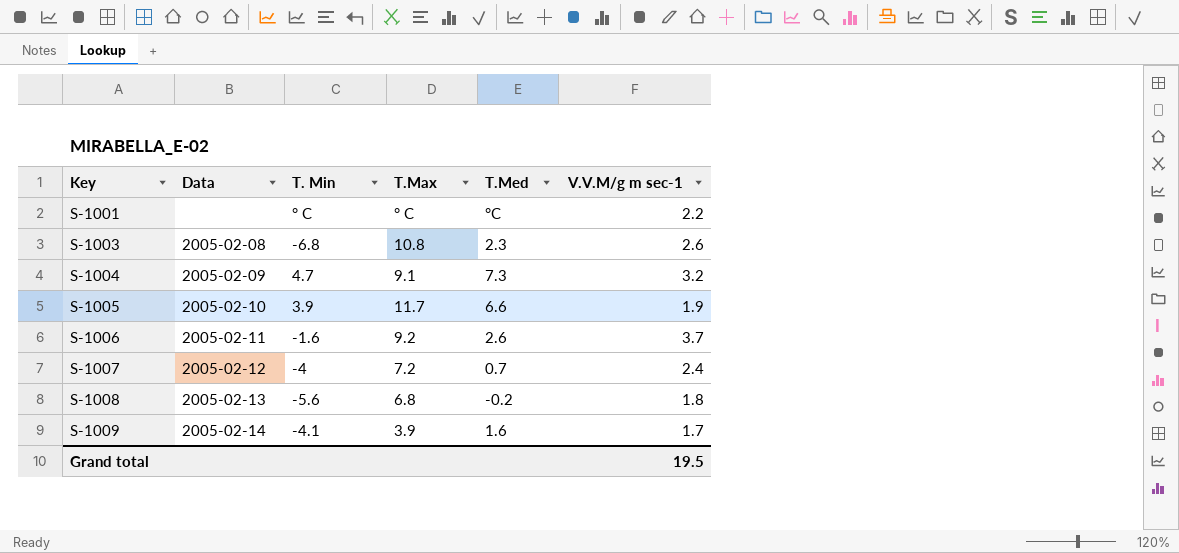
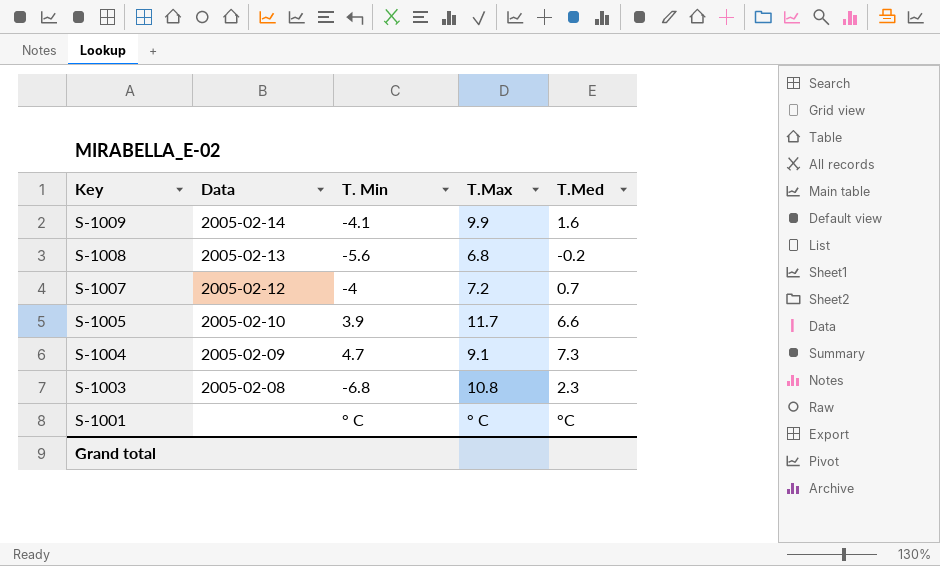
row order: Key ascending -> Key descending
column V.V.M/g m sec-1 | position: 6 -> none
row S-1006: 2005-02-11 | -1.6 | 9.2 | 2.6 | 3.7 -> none
S-1009 | T.Max: 3.9 -> 9.9

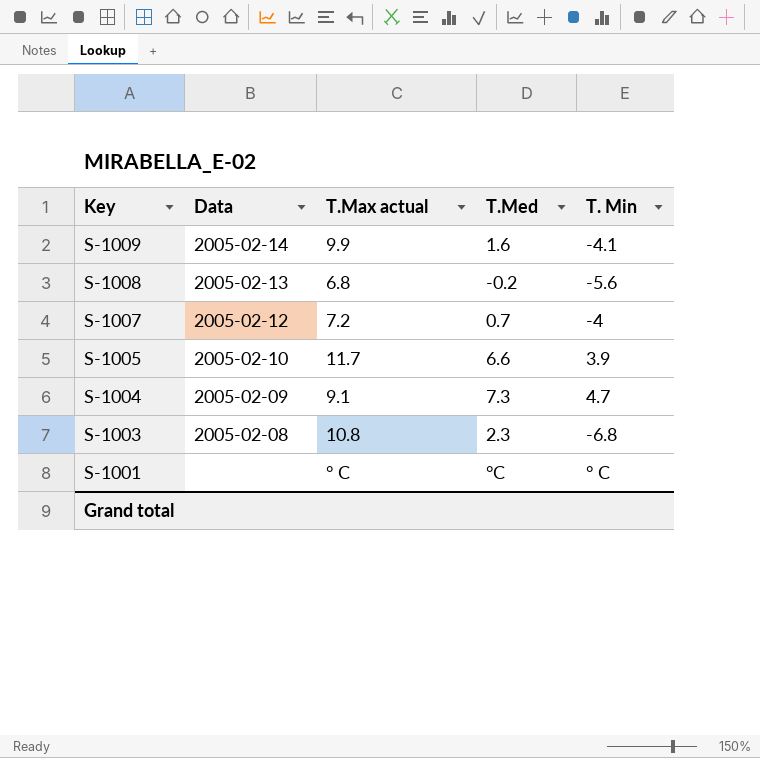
column name: T.Max -> T.Max actual
column T. Min | position: 3 -> 5

